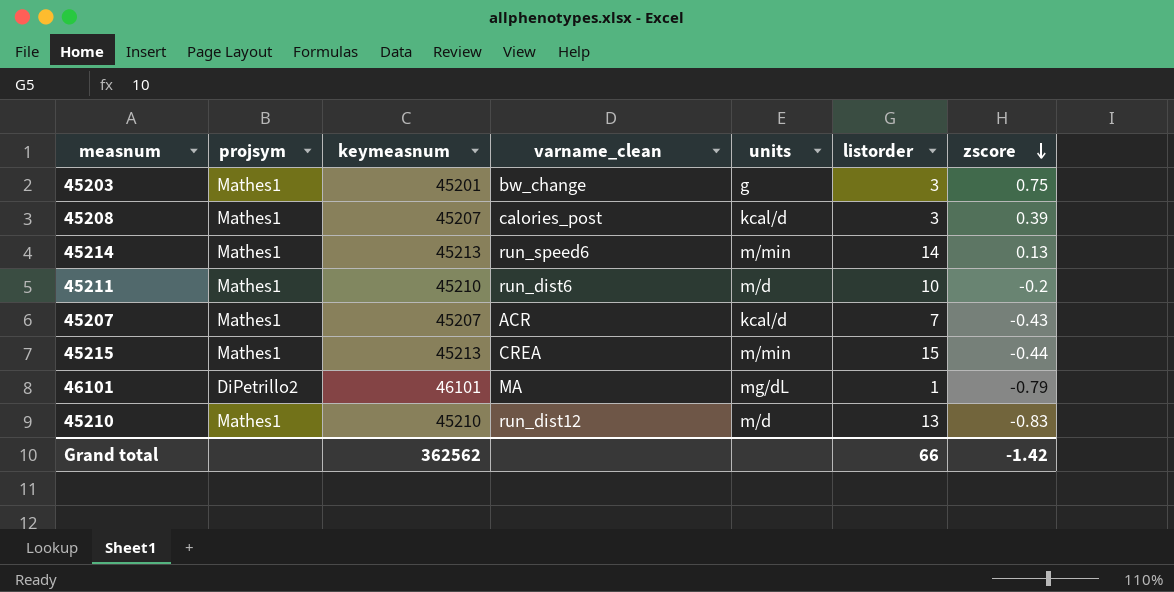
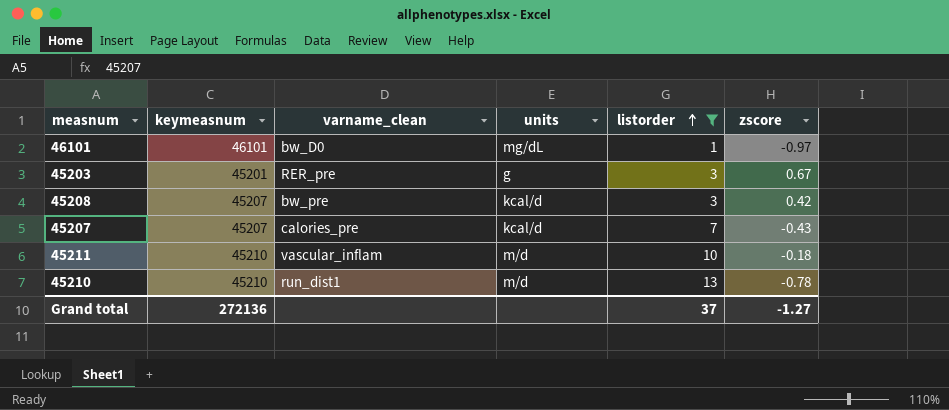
filter: none -> listorder <= 13
row order: zscore descending -> listorder ascending
column projsym | position: 2 -> none
46101 | varname_clean: MA -> bw_D0
46101 | zscore: -0.79 -> -0.97
45203 | varname_clean: bw_change -> RER_pre
45203 | zscore: 0.75 -> 0.67
45208 | varname_clean: calories_post -> bw_pre
45208 | zscore: 0.39 -> 0.42
45207 | varname_clean: ACR -> calories_pre
45211 | varname_clean: run_dist6 -> vascular_inflam
45211 | zscore: -0.2 -> -0.18
45210 | varname_clean: run_dist12 -> run_dist1
45210 | zscore: -0.83 -> -0.78
Grand total | keymeasnum: 362562 -> 272136
Grand total | listorder: 66 -> 37
Grand total | zscore: -1.42 -> -1.27

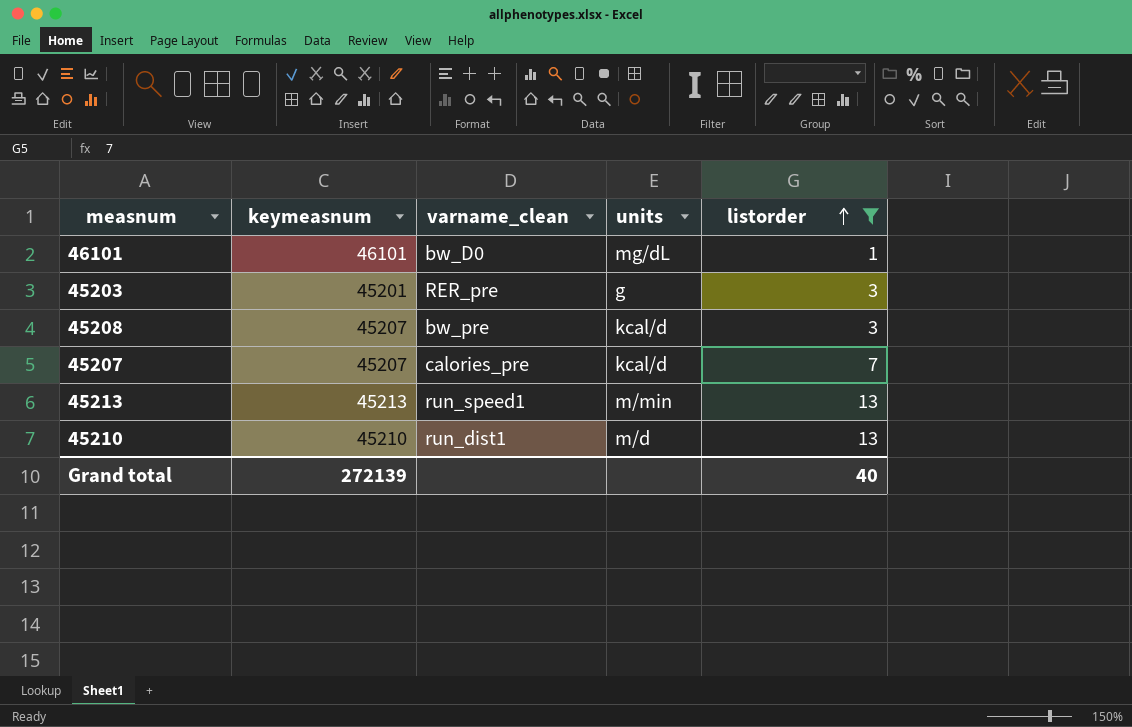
column zscore | position: 6 -> none
row 45211: 45210 | vascular_inflam | m/d | 10 | -0.18 -> none
row 45213: none -> 45213 | run_speed1 | m/min | 13
Grand total | keymeasnum: 272136 -> 272139
Grand total | listorder: 37 -> 40

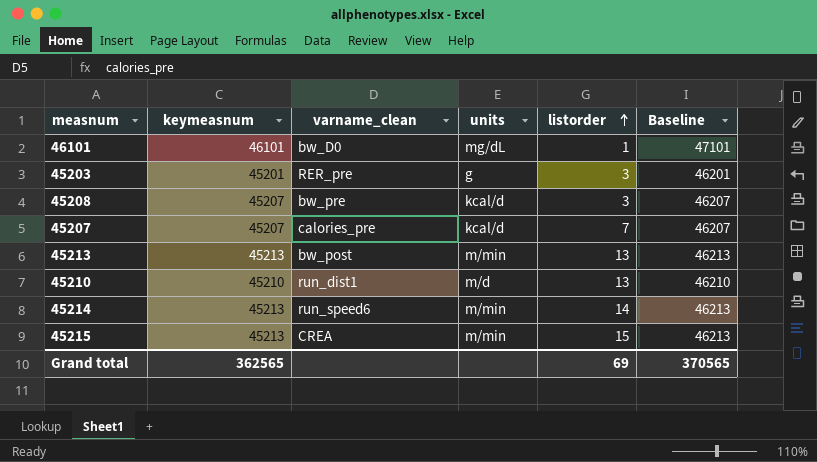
filter: listorder <= 13 -> none
column Baseline | formula: none -> [keymeasnum] + 1000
45213 | varname_clean: run_speed1 -> bw_post
Grand total | keymeasnum: 272139 -> 362565
Grand total | listorder: 40 -> 69

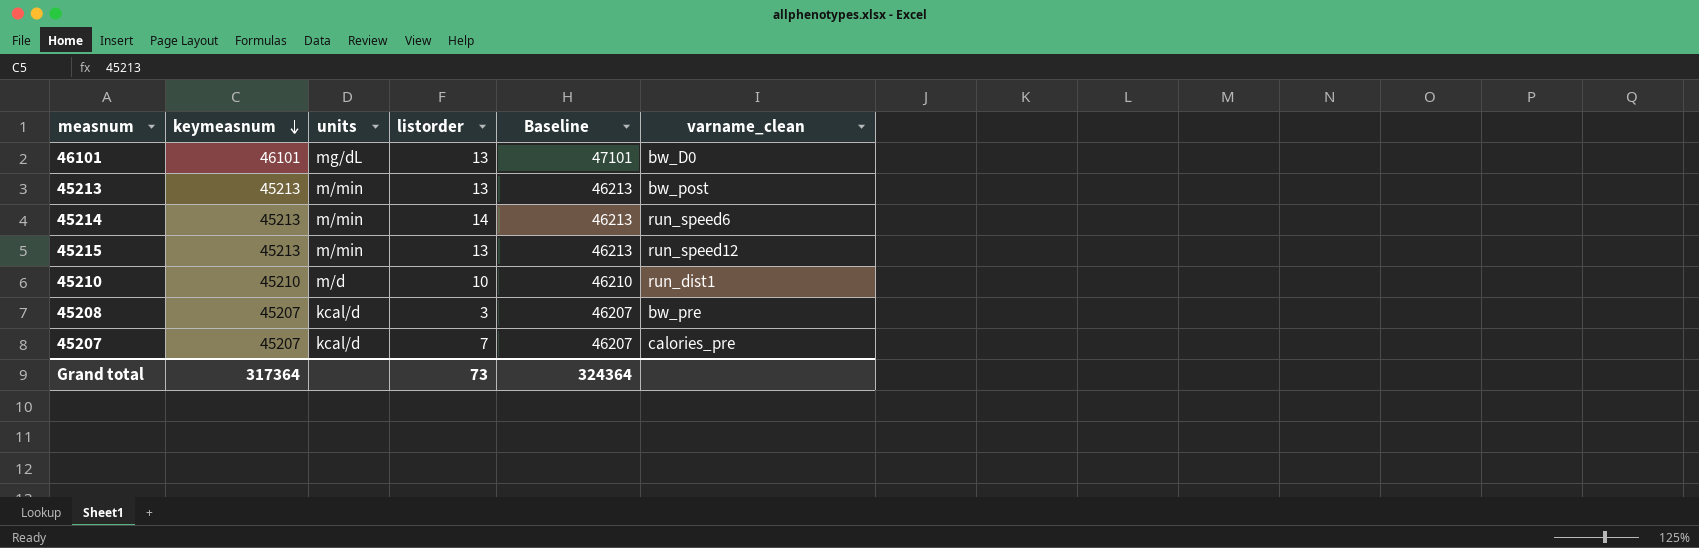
row order: listorder ascending -> keymeasnum descending
column varname_clean | position: 3 -> 6
row 45203: 45201 | RER_pre | g | 3 | 46201 -> none
46101 | listorder: 1 -> 13
45215 | listorder: 15 -> 13
45215 | varname_clean: CREA -> run_speed12
45210 | listorder: 13 -> 10
Grand total | keymeasnum: 362565 -> 317364
Grand total | listorder: 69 -> 73
Grand total | Baseline: 370565 -> 324364

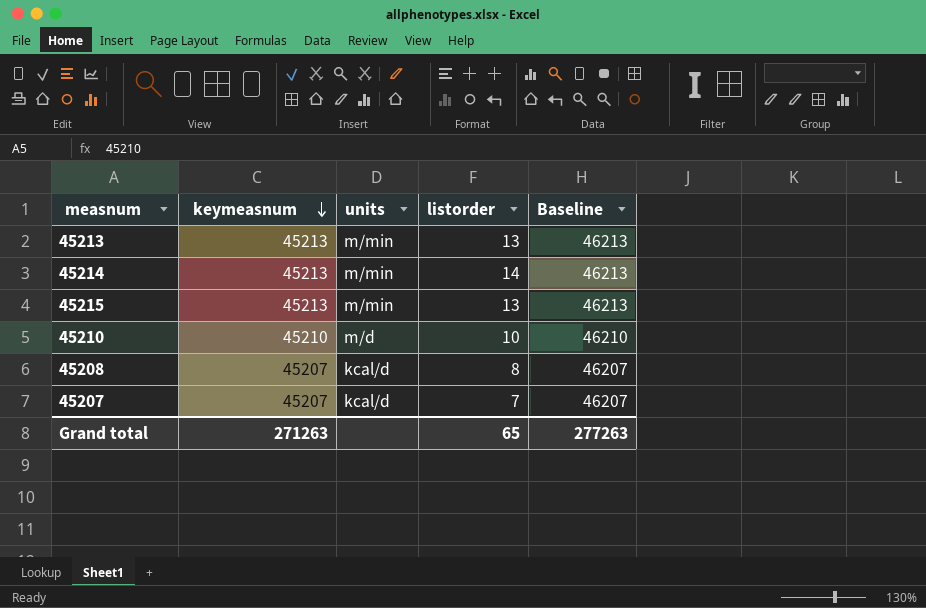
column varname_clean | position: 6 -> none
row 46101: 46101 | mg/dL | 13 | 47101 | bw_D0 -> none
45208 | listorder: 3 -> 8
Grand total | keymeasnum: 317364 -> 271263
Grand total | listorder: 73 -> 65
Grand total | Baseline: 324364 -> 277263

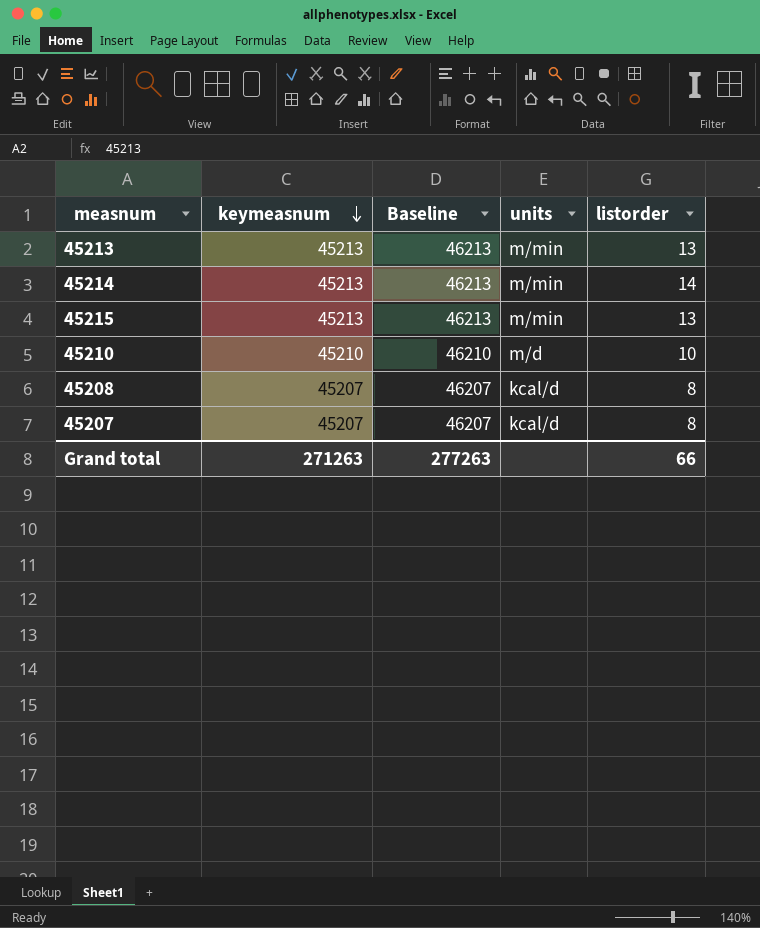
column Baseline | position: 5 -> 3
45207 | listorder: 7 -> 8
Grand total | listorder: 65 -> 66

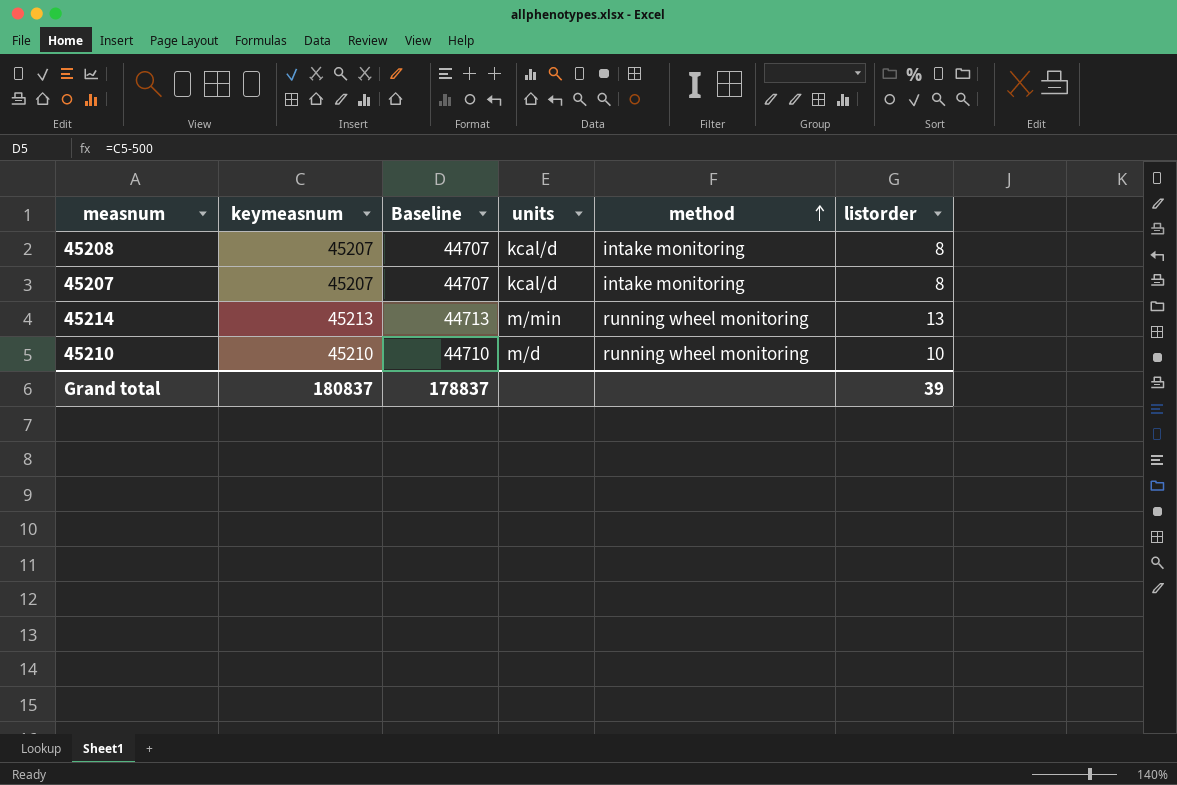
row order: keymeasnum descending -> method ascending
column Baseline | formula: [keymeasnum] + 1000 -> [keymeasnum] - 500
column method | position: none -> 5
row 45213: 45213 | 46213 | m/min | 13 -> none
row 45215: 45213 | 46213 | m/min | 13 -> none
45214 | listorder: 14 -> 13
Grand total | keymeasnum: 271263 -> 180837
Grand total | Baseline: 277263 -> 178837
Grand total | listorder: 66 -> 39

